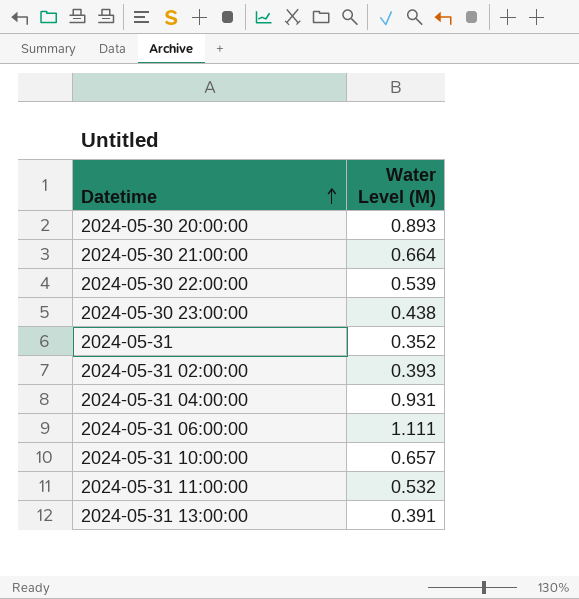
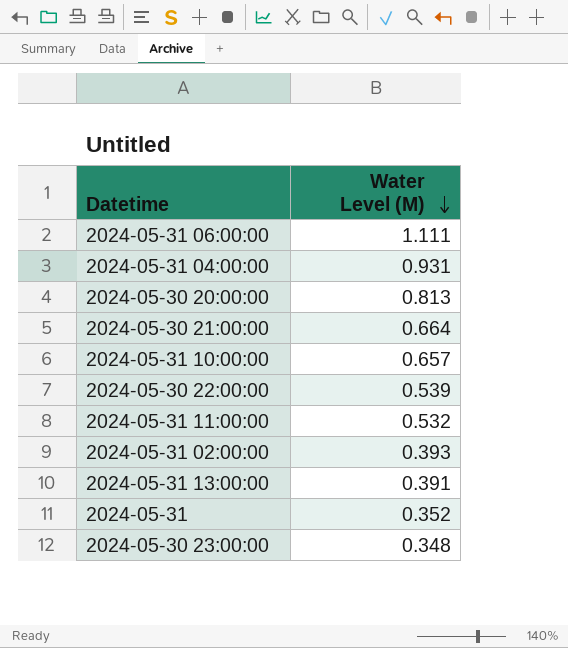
row order: Datetime ascending -> Water Level (M) descending
2024-05-30 20:00:00 | Water Level (M): 0.893 -> 0.813
2024-05-30 23:00:00 | Water Level (M): 0.438 -> 0.348

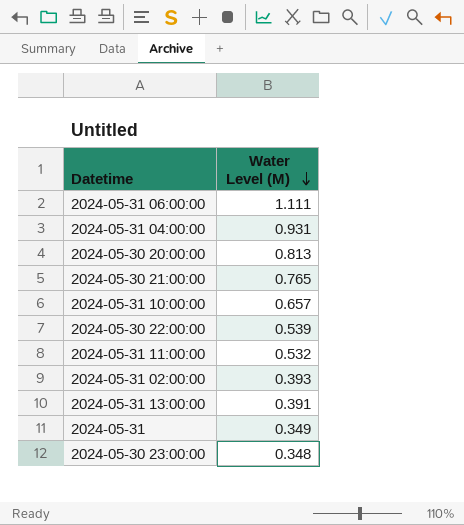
2024-05-30 21:00:00 | Water Level (M): 0.664 -> 0.765
2024-05-31 | Water Level (M): 0.352 -> 0.349

